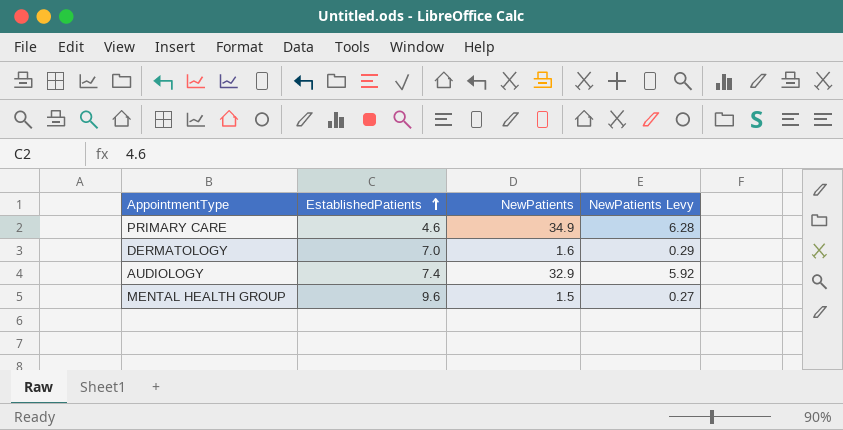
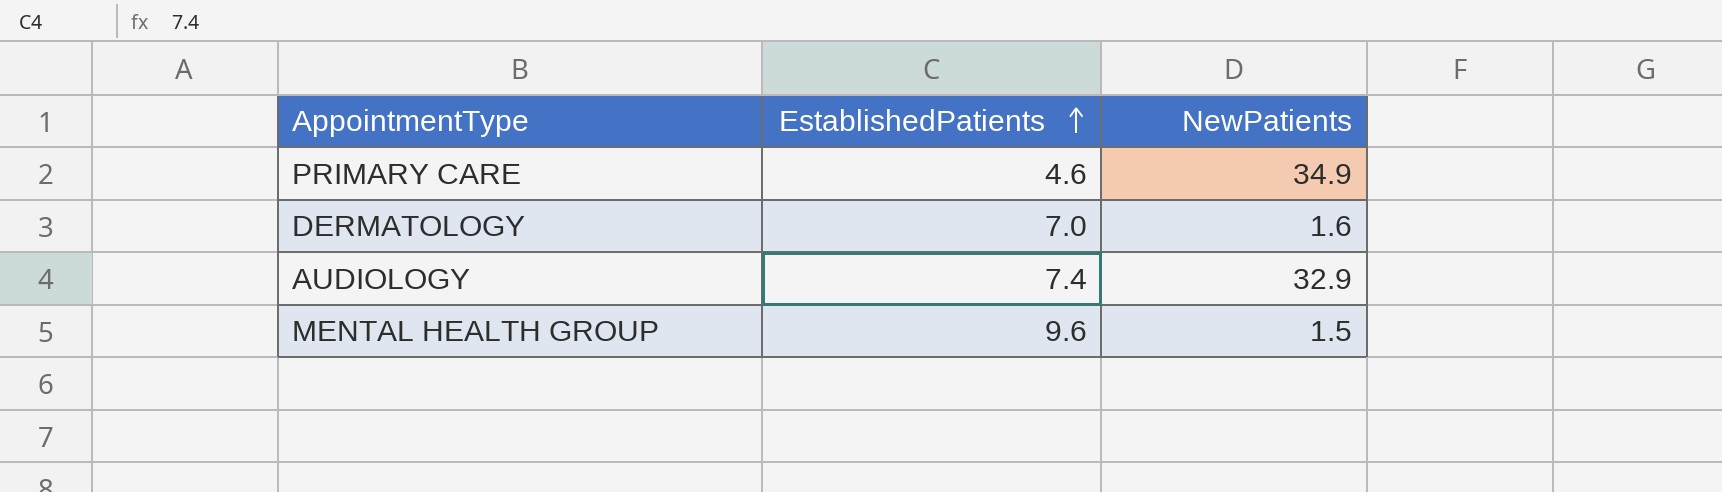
column NewPatients Levy | formula: [NewPatients] * 0.18 -> none

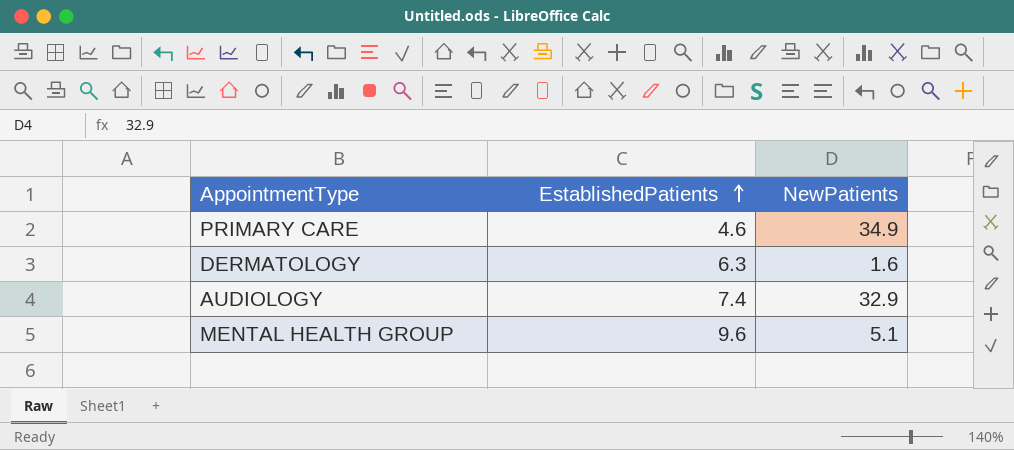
DERMATOLOGY | EstablishedPatients: 7.0 -> 6.3
MENTAL HEALTH GROUP | NewPatients: 1.5 -> 5.1

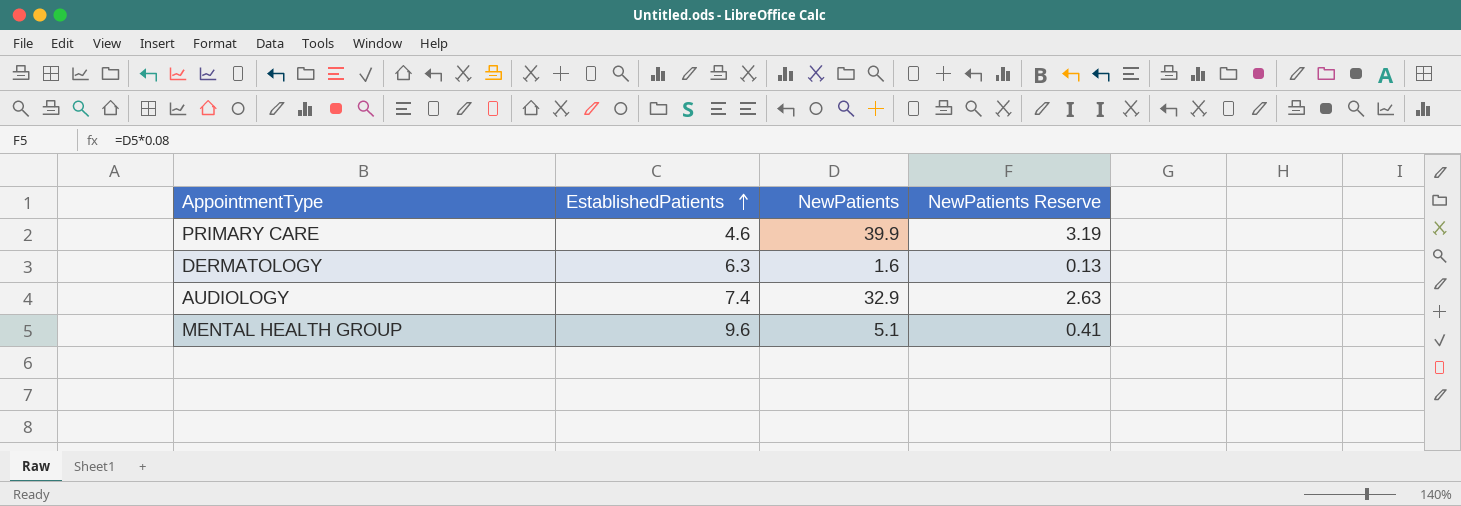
column NewPatients Reserve | formula: none -> [NewPatients] * 0.08
PRIMARY CARE | NewPatients: 34.9 -> 39.9

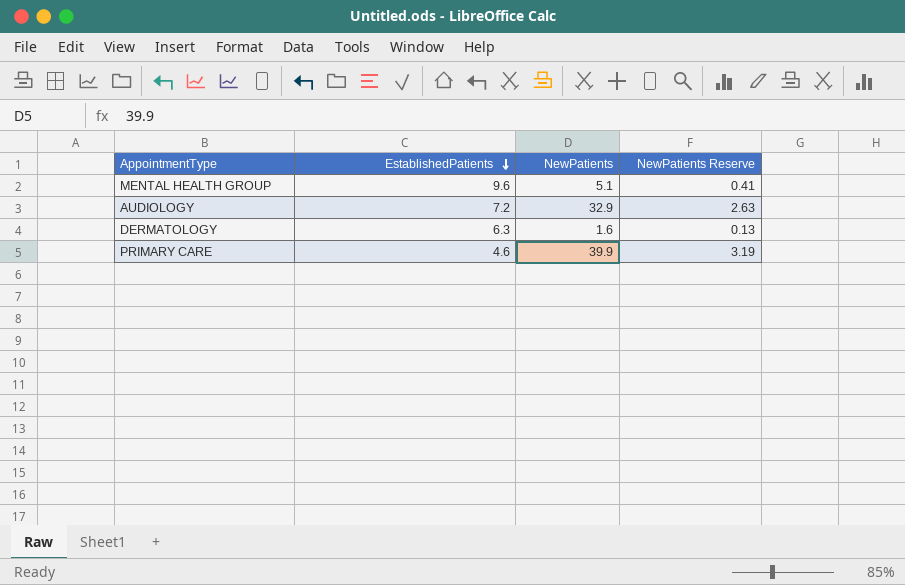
row order: EstablishedPatients ascending -> EstablishedPatients descending
AUDIOLOGY | EstablishedPatients: 7.4 -> 7.2

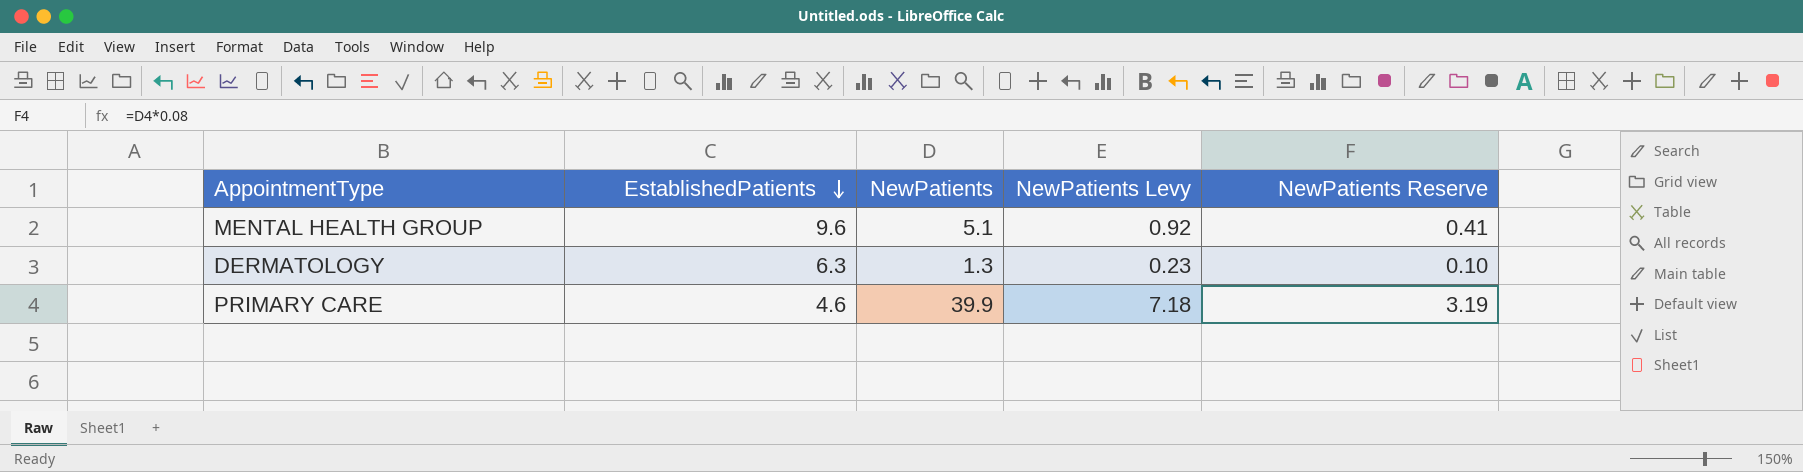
column NewPatients Levy | formula: none -> [NewPatients] * 0.18
row AUDIOLOGY: 7.2 | 32.9 | 2.63 -> none
DERMATOLOGY | NewPatients: 1.6 -> 1.3
DERMATOLOGY | NewPatients Reserve: 0.13 -> 0.10

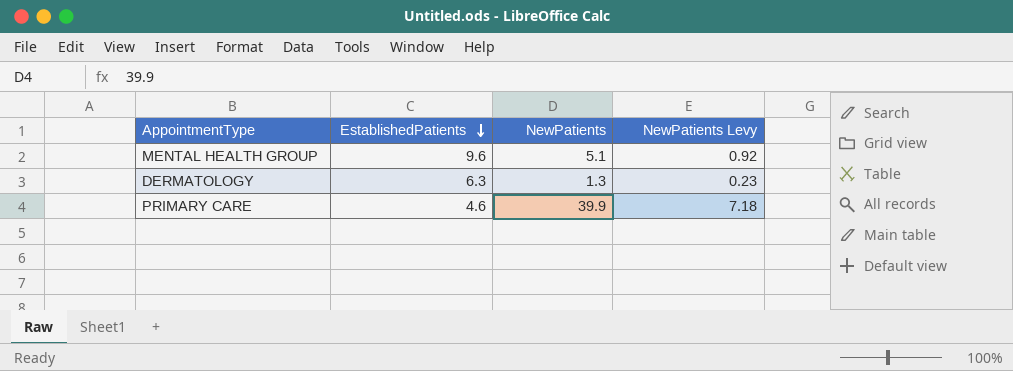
column NewPatients Reserve | formula: [NewPatients] * 0.08 -> none

